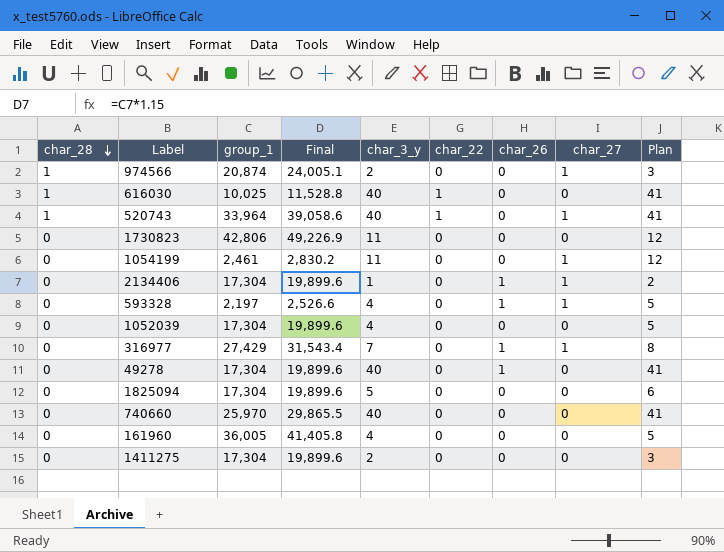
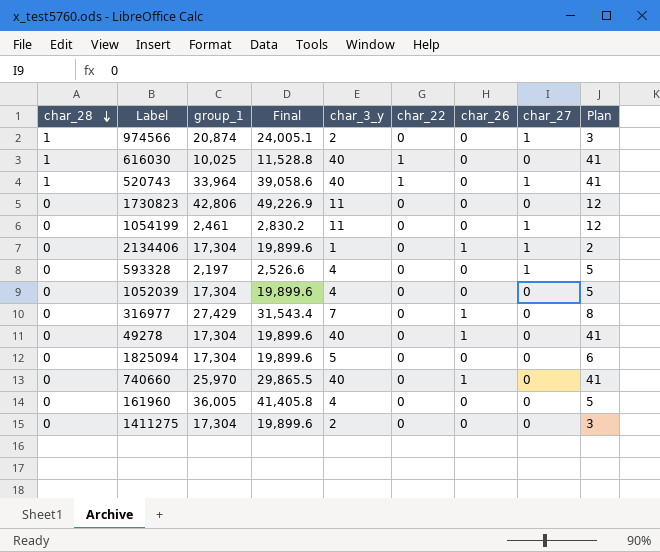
593328 | char_26: 1 -> 0
316977 | char_27: 1 -> 0
740660 | char_26: 0 -> 1

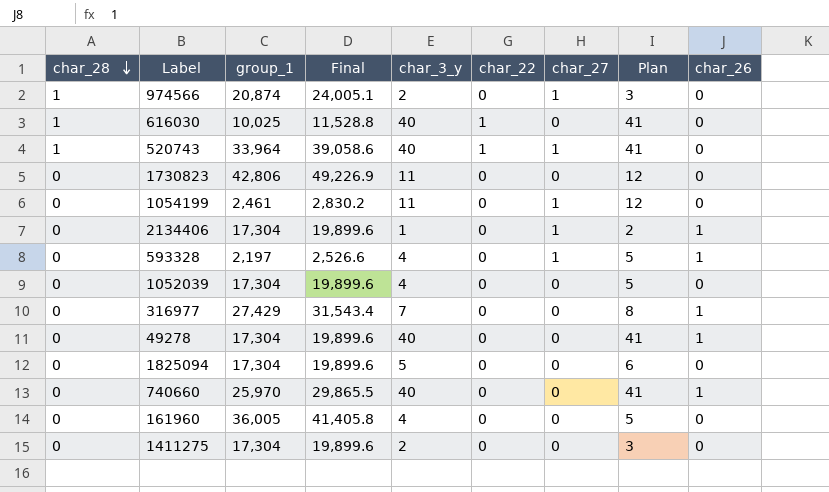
column char_26 | position: 7 -> 9
593328 | char_26: 0 -> 1

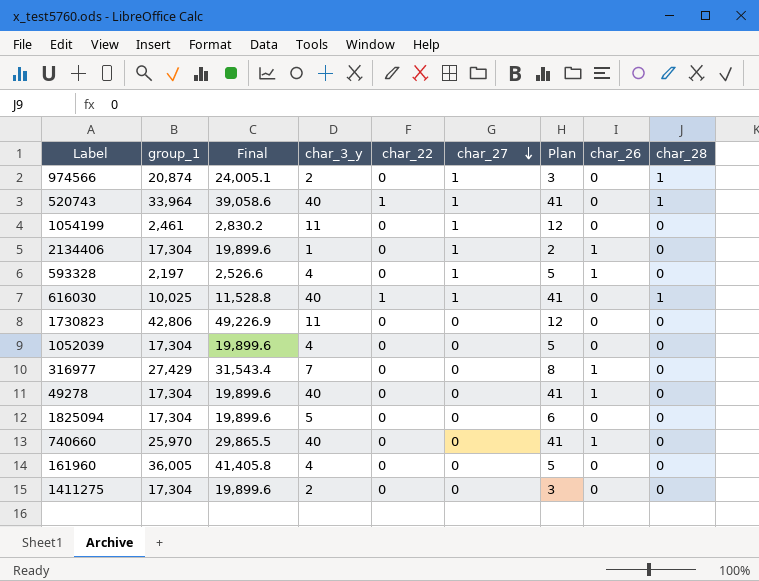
row order: char_28 descending -> char_27 descending
column char_28 | position: 1 -> 9
616030 | char_27: 0 -> 1

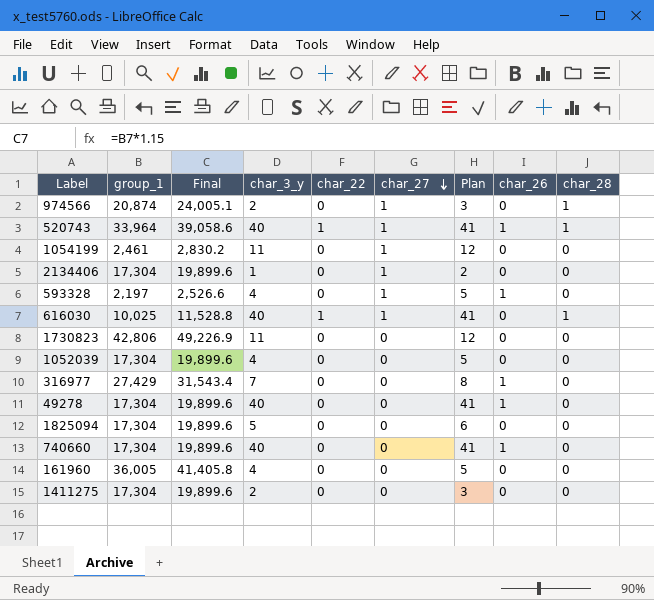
520743 | char_26: 0 -> 1
2134406 | char_26: 1 -> 0
740660 | group_1: 25,970 -> 17,304
740660 | Final: 29,865.5 -> 19,899.6

